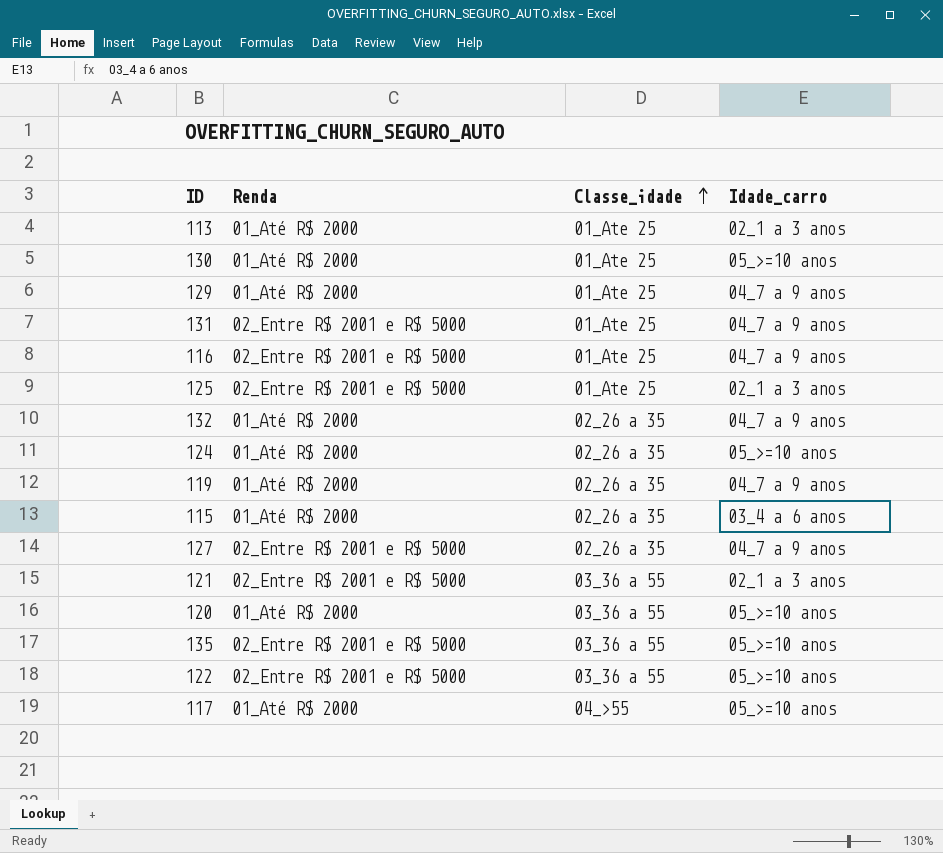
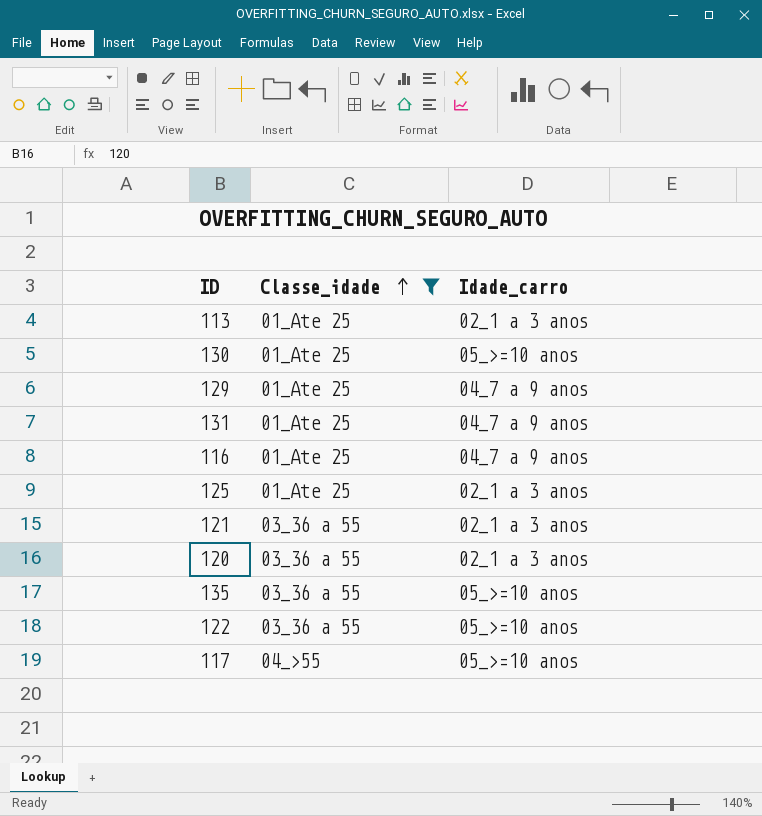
filter: none -> Classe_idade != 02_26 a 35
column Renda | position: 2 -> none
120 | Idade_carro: 05_>=10 anos -> 02_1 a 3 anos

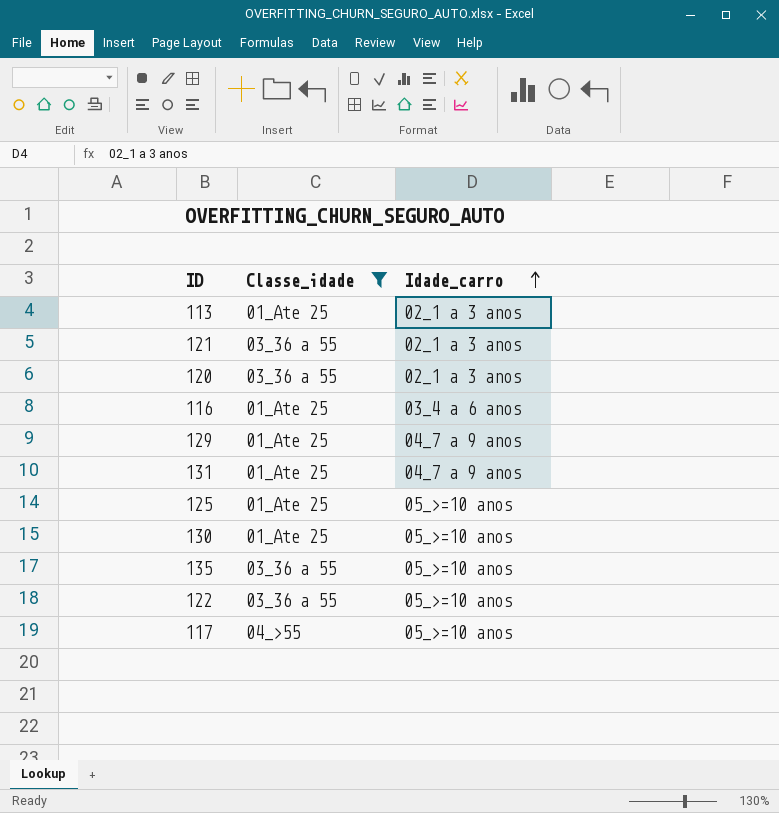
row order: Classe_idade ascending -> Idade_carro ascending
116 | Idade_carro: 04_7 a 9 anos -> 03_4 a 6 anos
125 | Idade_carro: 02_1 a 3 anos -> 05_>=10 anos

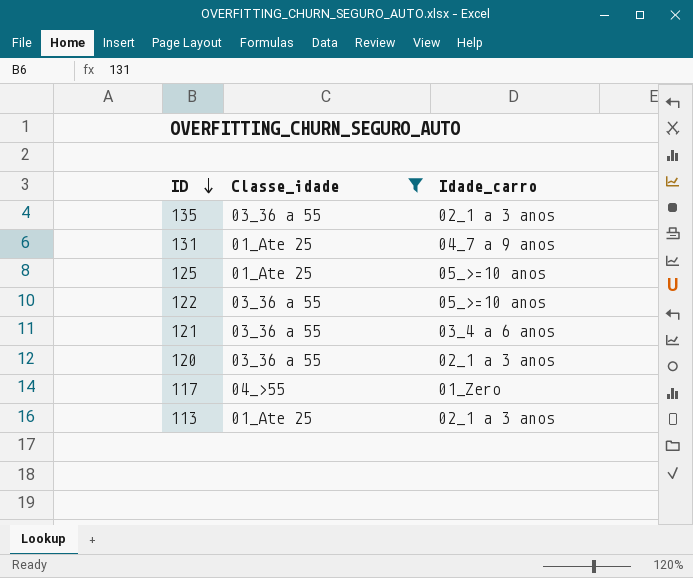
row order: Idade_carro ascending -> ID descending
row 116: 01_Ate 25 | 03_4 a 6 anos -> none
row 129: 01_Ate 25 | 04_7 a 9 anos -> none
row 130: 01_Ate 25 | 05_>=10 anos -> none
135 | Idade_carro: 05_>=10 anos -> 02_1 a 3 anos
121 | Idade_carro: 02_1 a 3 anos -> 03_4 a 6 anos
117 | Idade_carro: 05_>=10 anos -> 01_Zero

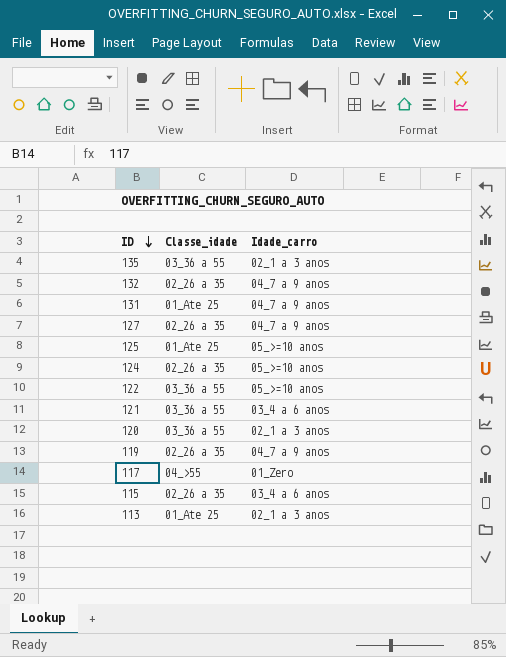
filter: Classe_idade != 02_26 a 35 -> none

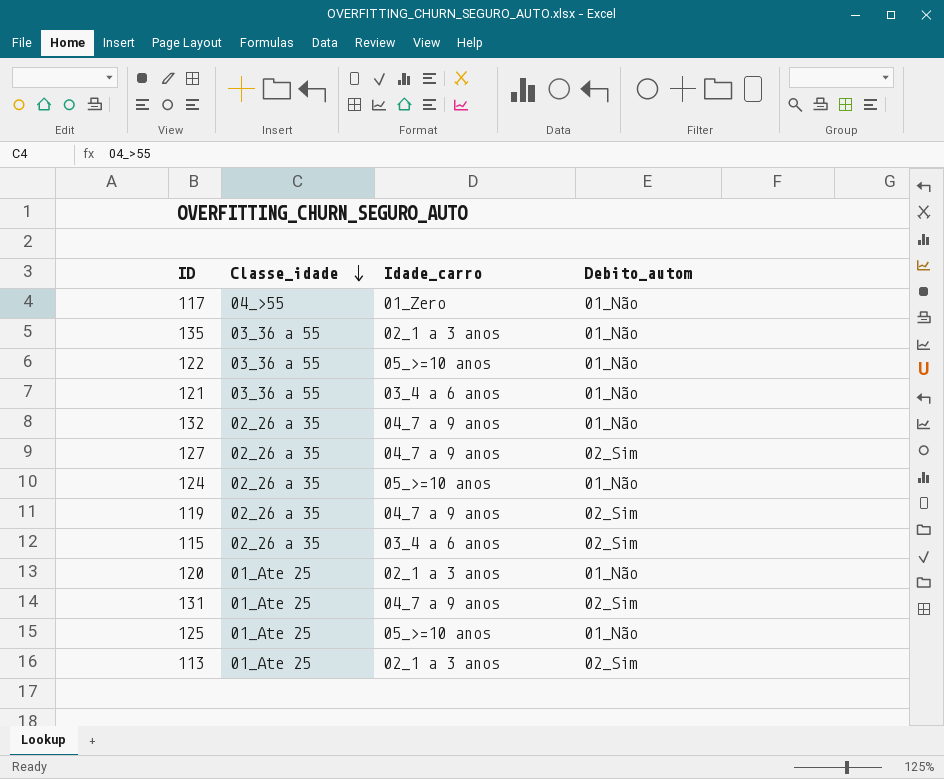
row order: ID descending -> Classe_idade descending
column Debito_autom | position: none -> 4
120 | Classe_idade: 03_36 a 55 -> 01_Ate 25

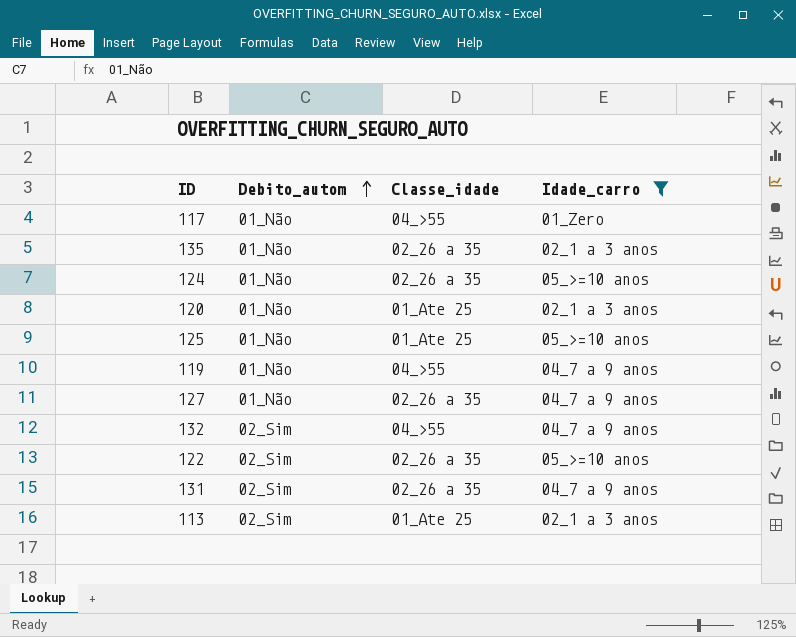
filter: none -> Idade_carro != 03_4 a 6 anos
row order: Classe_idade descending -> Debito_autom ascending
column Debito_autom | position: 4 -> 2
135 | Classe_idade: 03_36 a 55 -> 02_26 a 35
119 | Debito_autom: 02_Sim -> 01_Não
119 | Classe_idade: 02_26 a 35 -> 04_>55
127 | Debito_autom: 02_Sim -> 01_Não
132 | Debito_autom: 01_Não -> 02_Sim
132 | Classe_idade: 02_26 a 35 -> 04_>55
122 | Debito_autom: 01_Não -> 02_Sim
122 | Classe_idade: 03_36 a 55 -> 02_26 a 35
131 | Classe_idade: 01_Ate 25 -> 02_26 a 35

